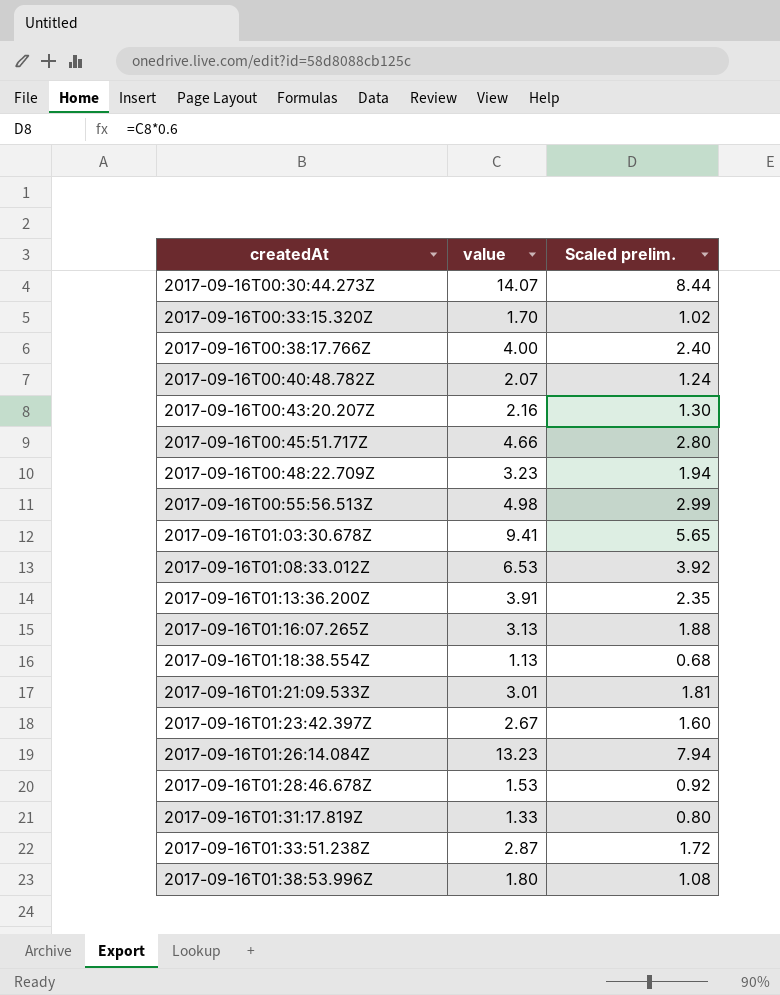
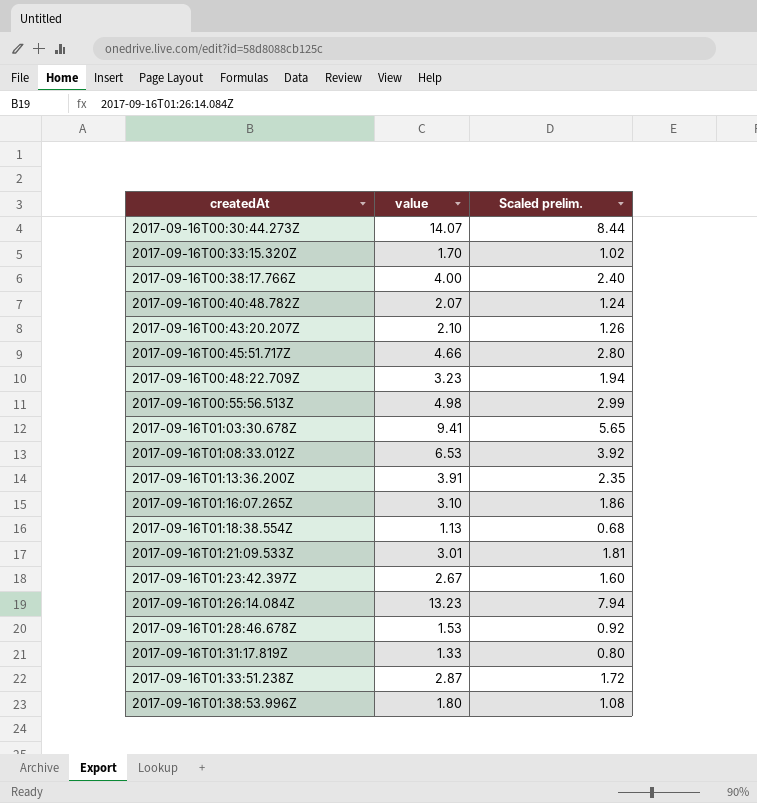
2017-09-16T00:43:20.207Z | value: 2.16 -> 2.10
2017-09-16T00:43:20.207Z | Scaled prelim.: 1.30 -> 1.26
2017-09-16T01:16:07.265Z | value: 3.13 -> 3.10
2017-09-16T01:16:07.265Z | Scaled prelim.: 1.88 -> 1.86

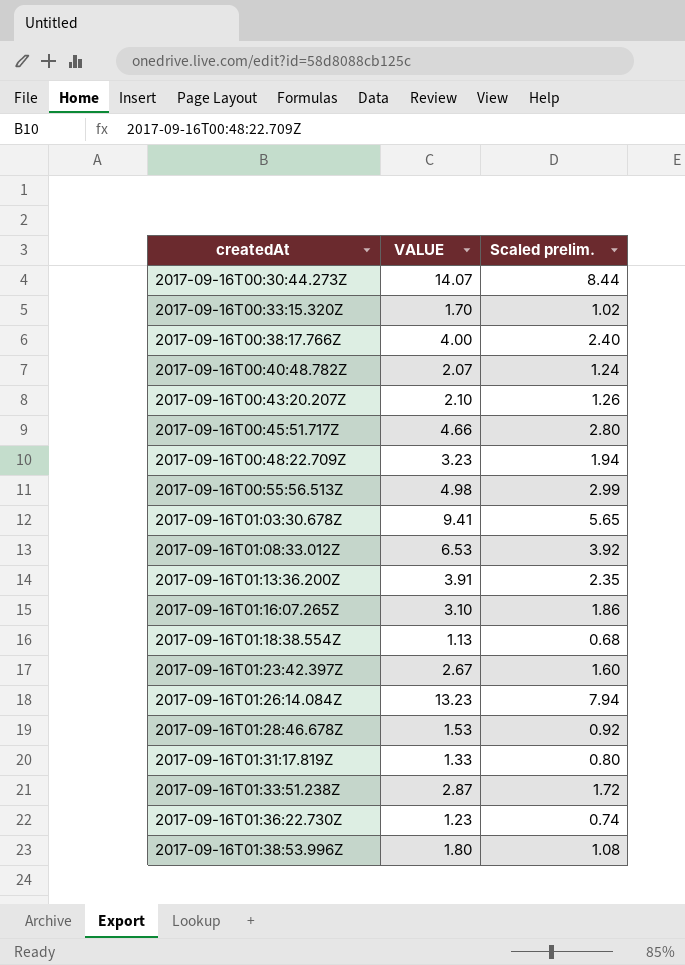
column name: value -> VALUE
row 2017-09-16T01:21:09.533Z: 3.01 | 1.81 -> none
row 2017-09-16T01:36:22.730Z: none -> 1.23 | 0.74

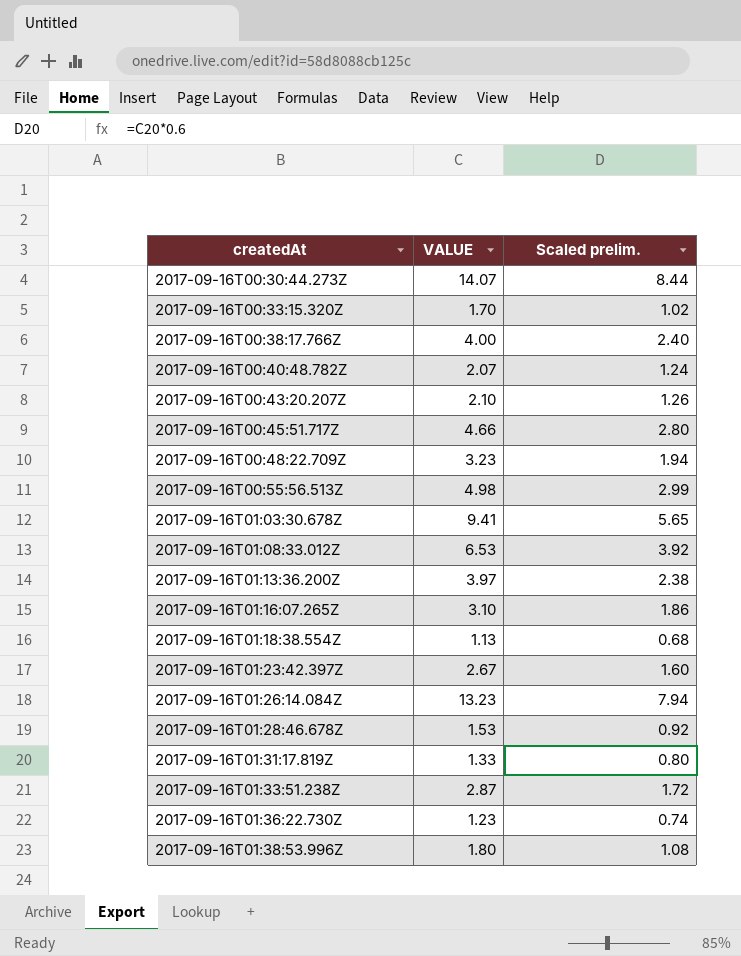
2017-09-16T01:13:36.200Z | VALUE: 3.91 -> 3.97
2017-09-16T01:13:36.200Z | Scaled prelim.: 2.35 -> 2.38

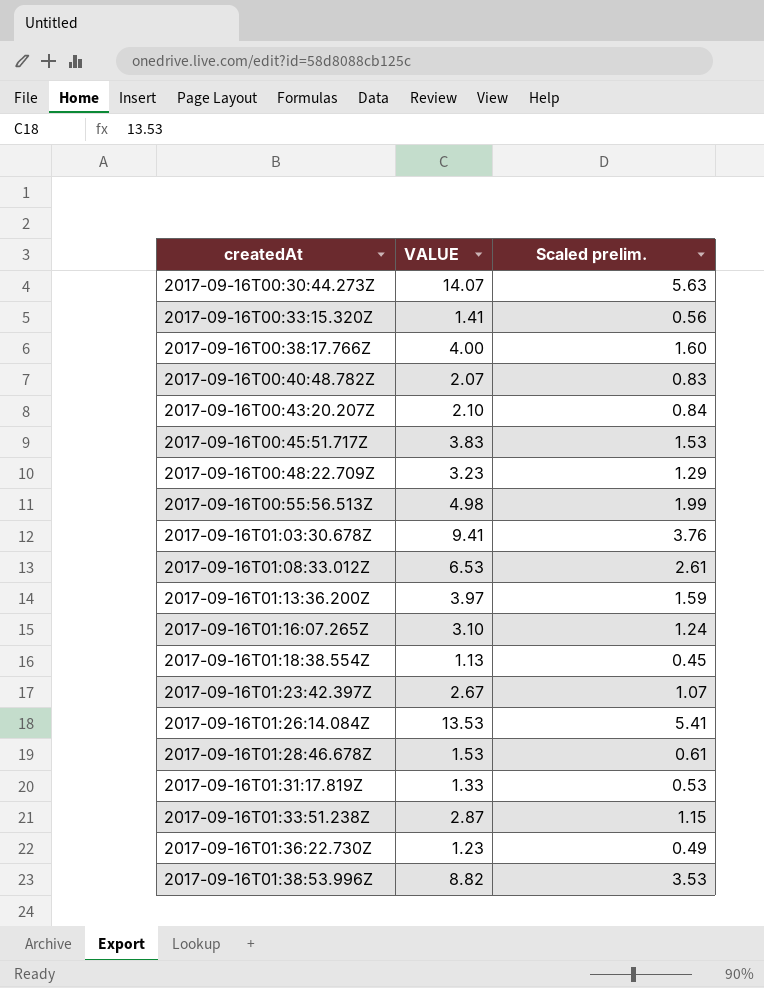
column Scaled prelim. | formula: [VALUE] * 0.6 -> [VALUE] * 0.4
2017-09-16T00:33:15.320Z | VALUE: 1.70 -> 1.41
2017-09-16T00:45:51.717Z | VALUE: 4.66 -> 3.83
2017-09-16T01:26:14.084Z | VALUE: 13.23 -> 13.53
2017-09-16T01:38:53.996Z | VALUE: 1.80 -> 8.82

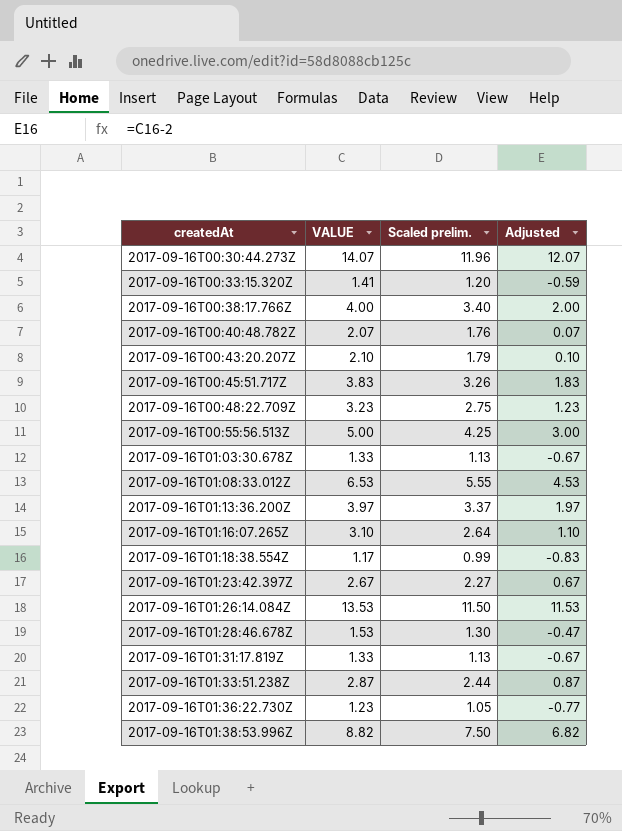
column Scaled prelim. | formula: [VALUE] * 0.4 -> [VALUE] * 0.85
column Adjusted | formula: none -> [VALUE] - 2
2017-09-16T00:55:56.513Z | VALUE: 4.98 -> 5.00
2017-09-16T01:03:30.678Z | VALUE: 9.41 -> 1.33
2017-09-16T01:18:38.554Z | VALUE: 1.13 -> 1.17

